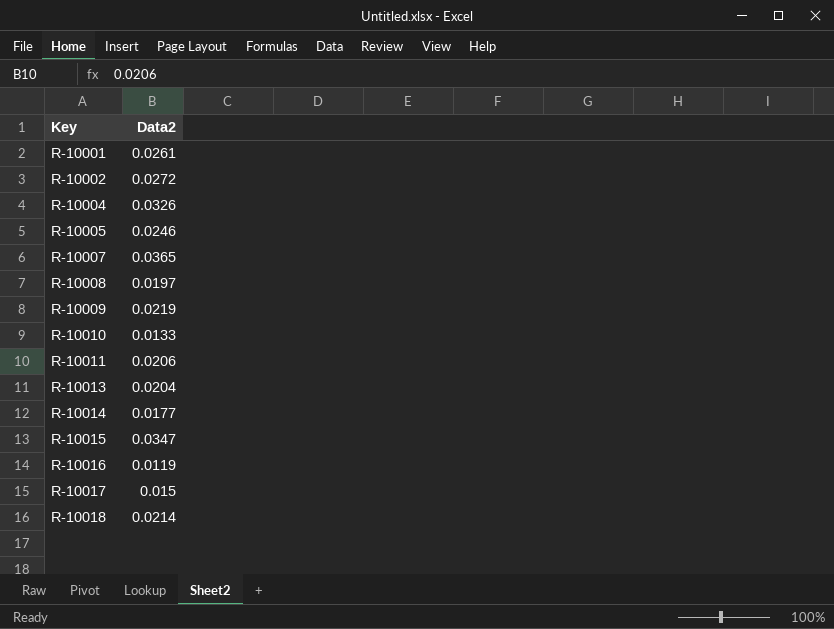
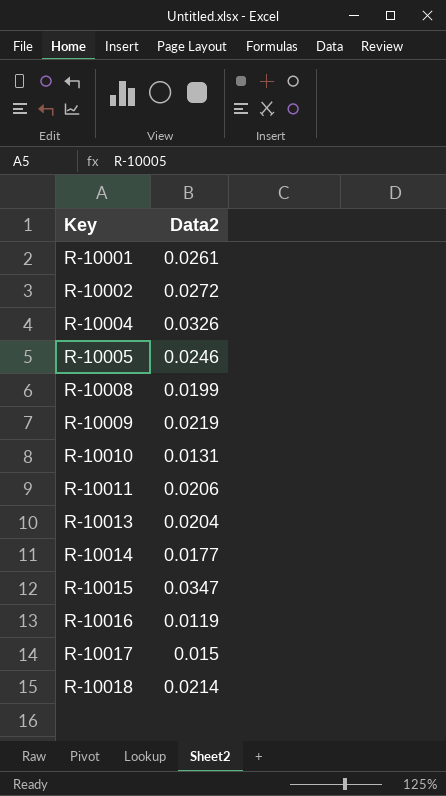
row R-10007: 0.0365 -> none
R-10008 | Data2: 0.0197 -> 0.0199
R-10010 | Data2: 0.0133 -> 0.0131

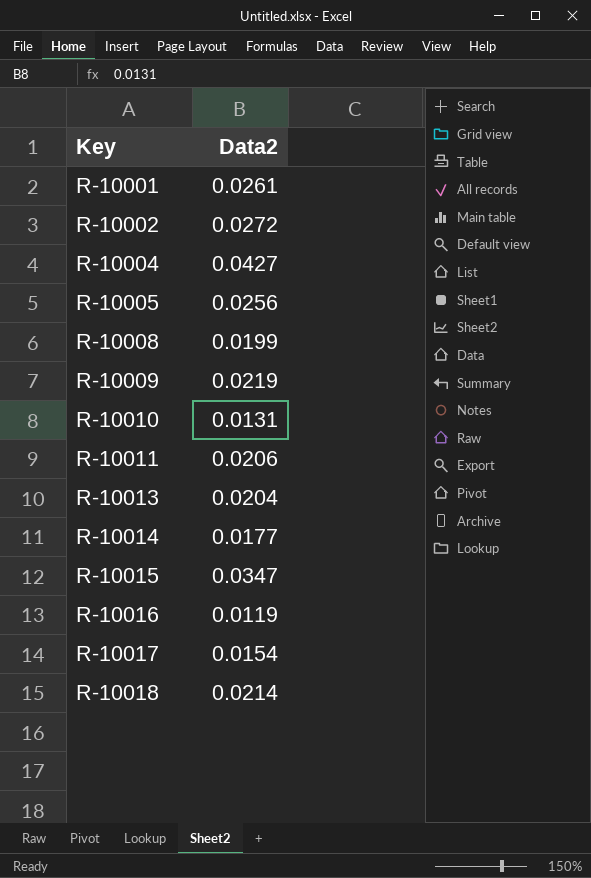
R-10004 | Data2: 0.0326 -> 0.0427
R-10005 | Data2: 0.0246 -> 0.0256
R-10017 | Data2: 0.015 -> 0.0154

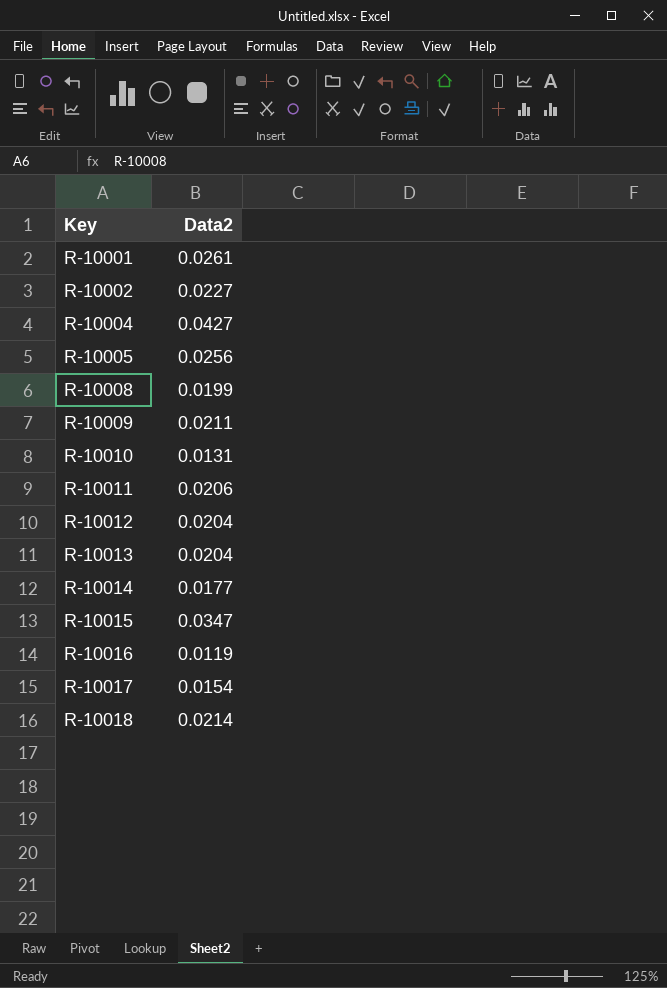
R-10002 | Data2: 0.0272 -> 0.0227
R-10009 | Data2: 0.0219 -> 0.0211
row R-10012: none -> 0.0204

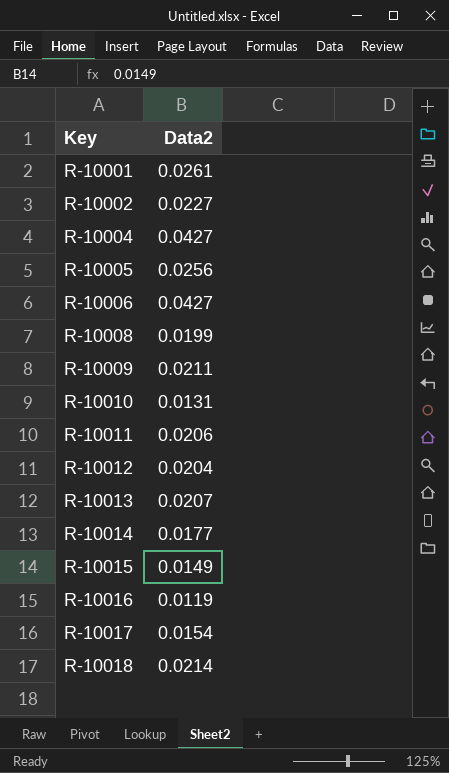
row R-10006: none -> 0.0427
R-10013 | Data2: 0.0204 -> 0.0207
R-10015 | Data2: 0.0347 -> 0.0149

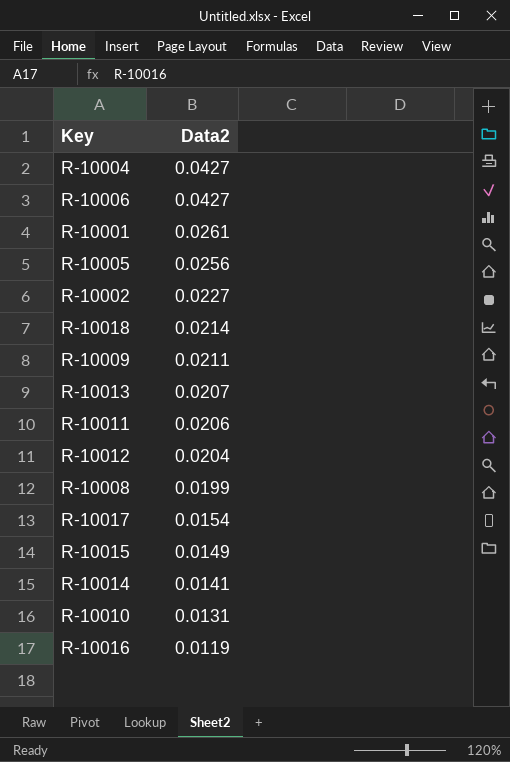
row order: Key ascending -> Data2 descending
R-10014 | Data2: 0.0177 -> 0.0141

